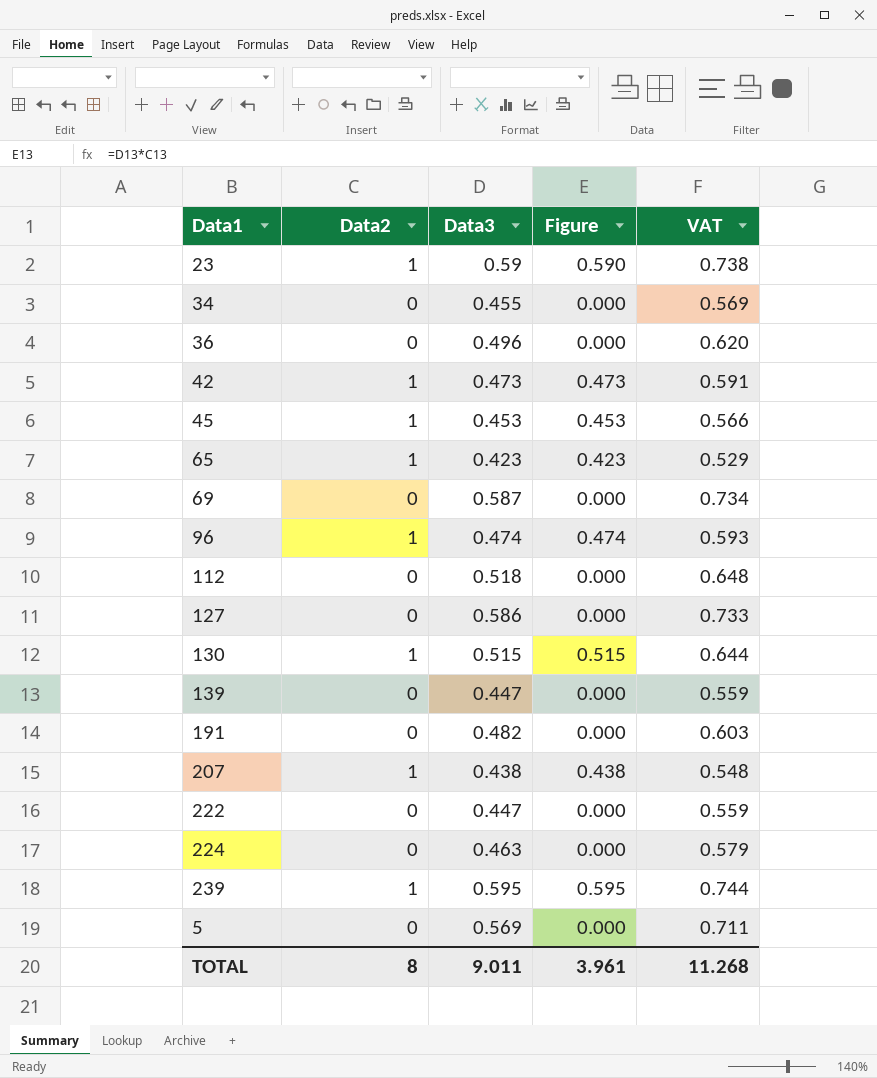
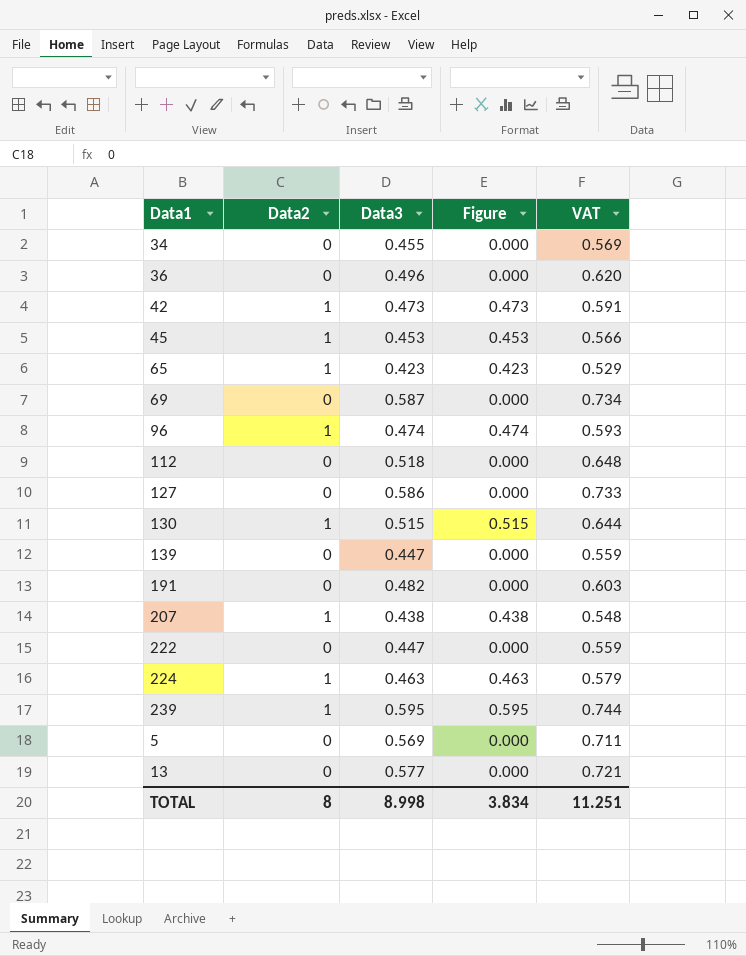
row 23: 1 | 0.59 | 0.590 | 0.738 -> none
224 | Data2: 0 -> 1
224 | Figure: 0.000 -> 0.463
row 13: none -> 0 | 0.577 | 0.000 | 0.721
TOTAL | Data3: 9.011 -> 8.998
TOTAL | Figure: 3.961 -> 3.834
TOTAL | VAT: 11.268 -> 11.251

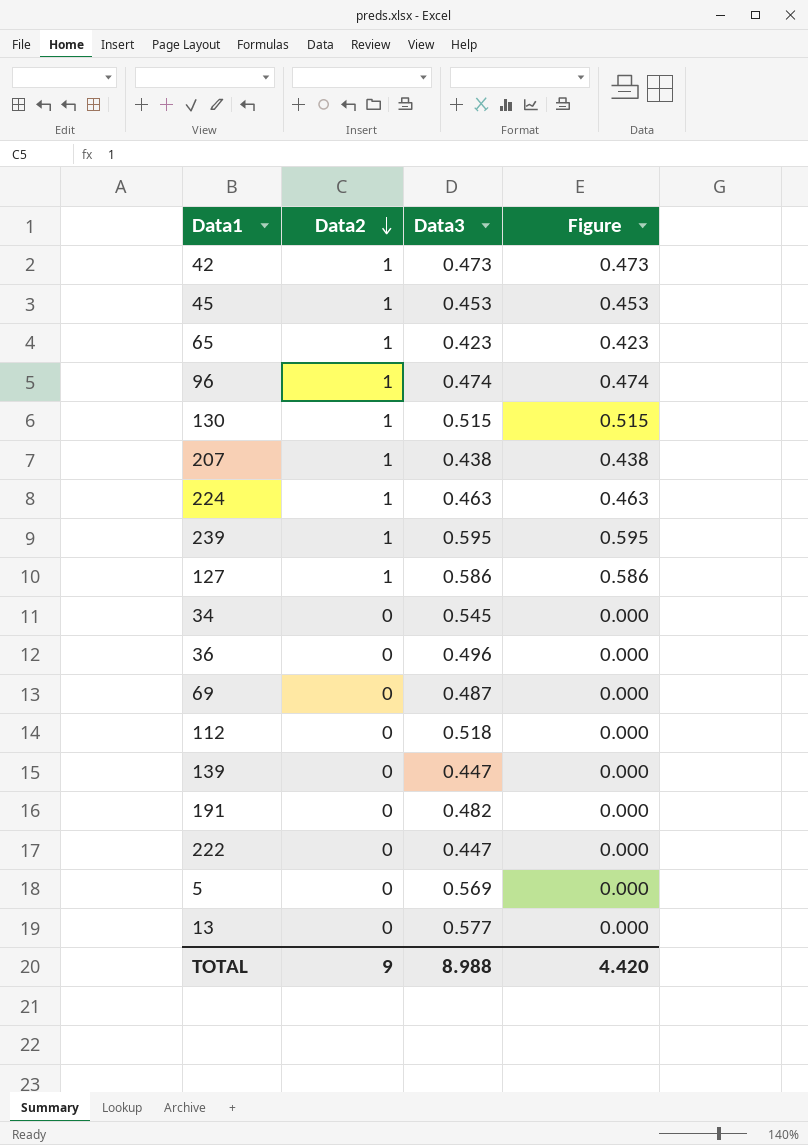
row order: none -> Data2 descending
column VAT | formula: [Data3] * 1.25 -> none
127 | Data2: 0 -> 1
127 | Figure: 0.000 -> 0.586
34 | Data3: 0.455 -> 0.545
69 | Data3: 0.587 -> 0.487
TOTAL | Data2: 8 -> 9
TOTAL | Data3: 8.998 -> 8.988
TOTAL | Figure: 3.834 -> 4.420

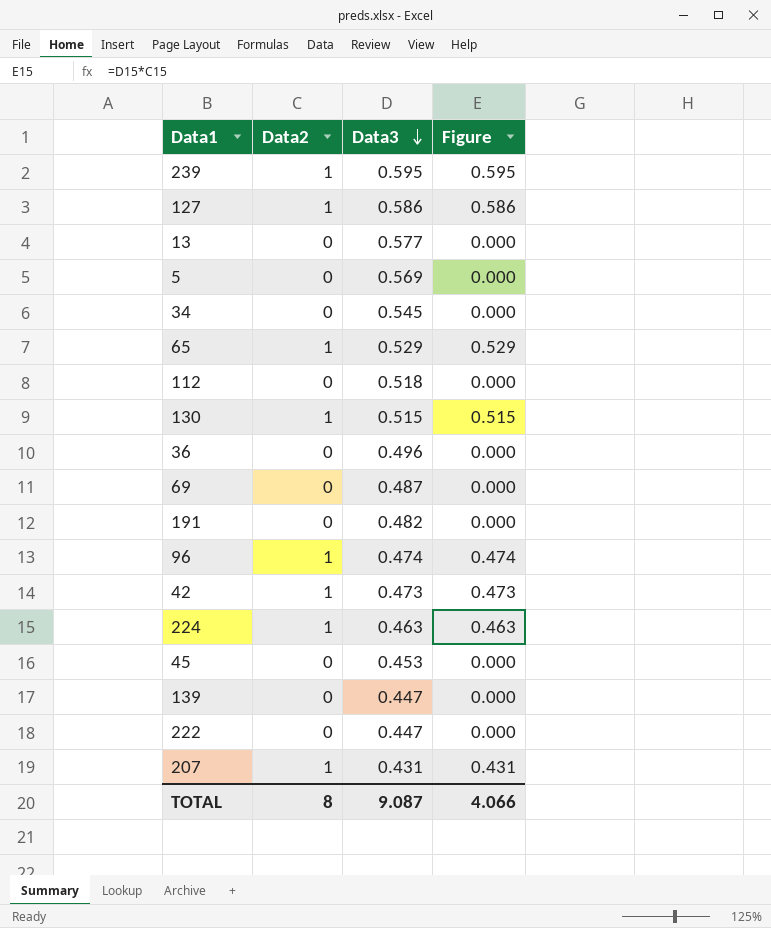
row order: Data2 descending -> Data3 descending
65 | Data3: 0.423 -> 0.529
65 | Figure: 0.423 -> 0.529
45 | Data2: 1 -> 0
45 | Figure: 0.453 -> 0.000
207 | Data3: 0.438 -> 0.431
207 | Figure: 0.438 -> 0.431
TOTAL | Data2: 9 -> 8
TOTAL | Data3: 8.988 -> 9.087
TOTAL | Figure: 4.420 -> 4.066

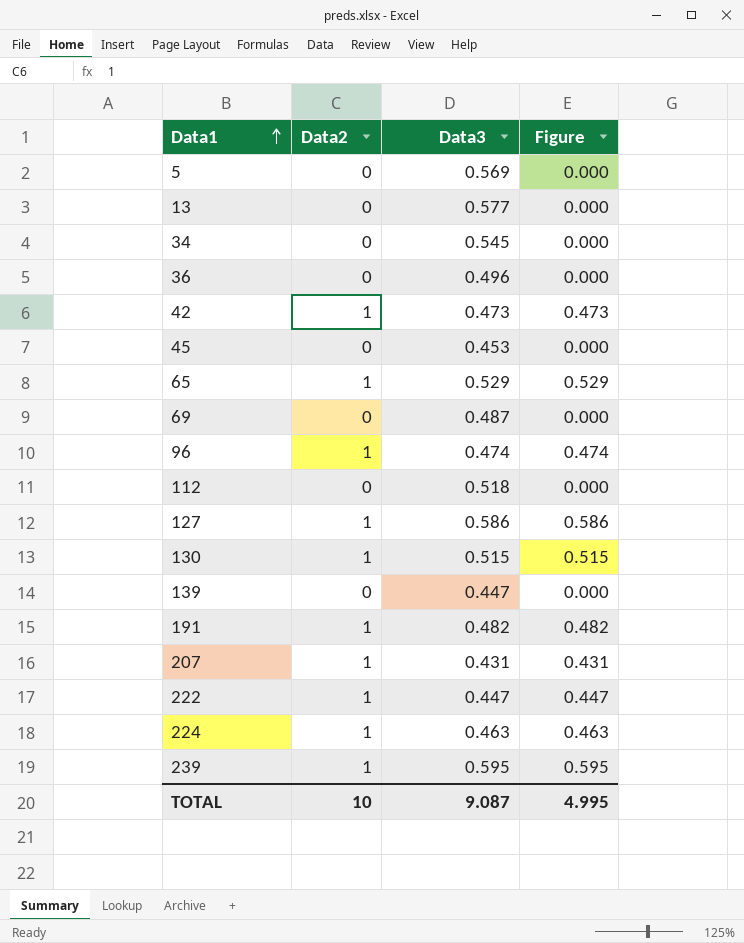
row order: Data3 descending -> Data1 ascending
191 | Data2: 0 -> 1
191 | Figure: 0.000 -> 0.482
222 | Data2: 0 -> 1
222 | Figure: 0.000 -> 0.447
TOTAL | Data2: 8 -> 10
TOTAL | Figure: 4.066 -> 4.995

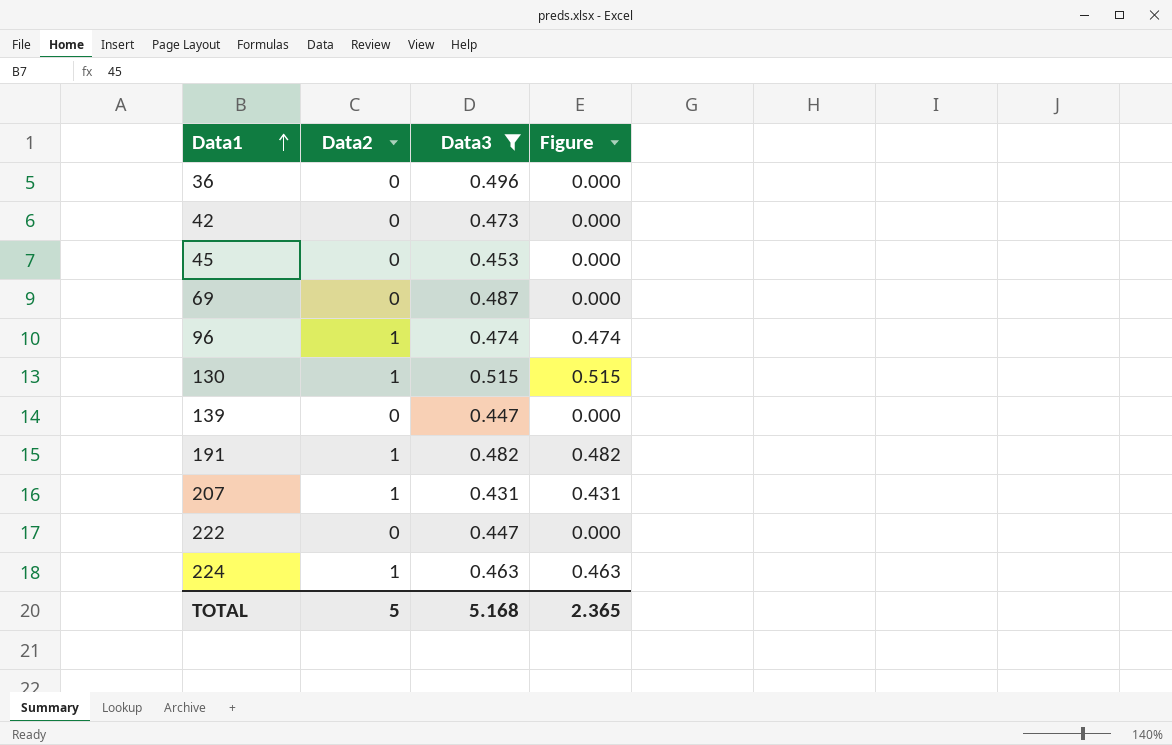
filter: none -> Data3 <= 0.515
42 | Data2: 1 -> 0
42 | Figure: 0.473 -> 0.000
222 | Data2: 1 -> 0
222 | Figure: 0.447 -> 0.000
TOTAL | Data2: 10 -> 5
TOTAL | Data3: 9.087 -> 5.168
TOTAL | Figure: 4.995 -> 2.365

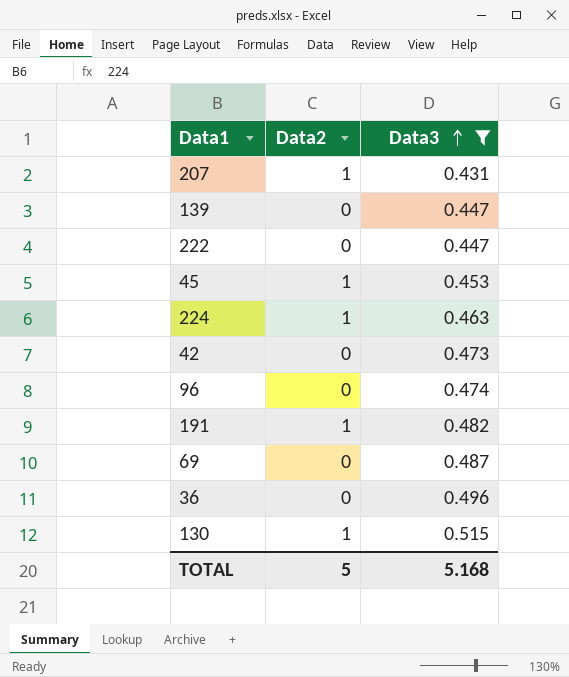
row order: Data1 ascending -> Data3 ascending
column Figure | formula: [Data2] * [Data3] -> none
45 | Data2: 0 -> 1
96 | Data2: 1 -> 0

